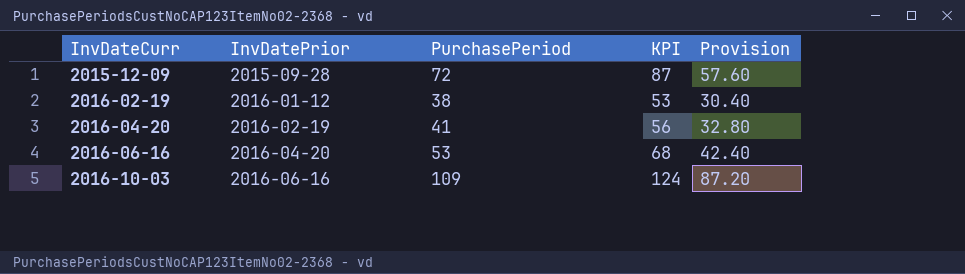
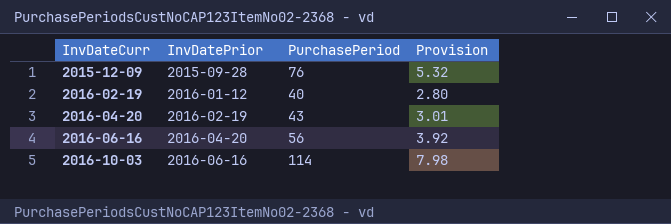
column KPI | formula: [PurchasePeriod] + 15 -> none
column Provision | formula: [PurchasePeriod] * 0.8 -> [PurchasePeriod] * 0.07
2015-12-09 | PurchasePeriod: 72 -> 76
2016-02-19 | PurchasePeriod: 38 -> 40
2016-04-20 | PurchasePeriod: 41 -> 43
2016-06-16 | PurchasePeriod: 53 -> 56
2016-10-03 | PurchasePeriod: 109 -> 114

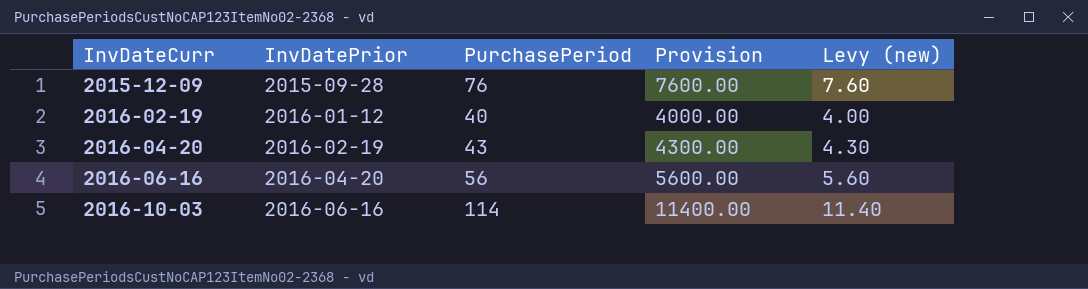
column Provision | formula: [PurchasePeriod] * 0.07 -> [PurchasePeriod] * 100
column Levy (new) | formula: none -> [PurchasePeriod] * 0.1

